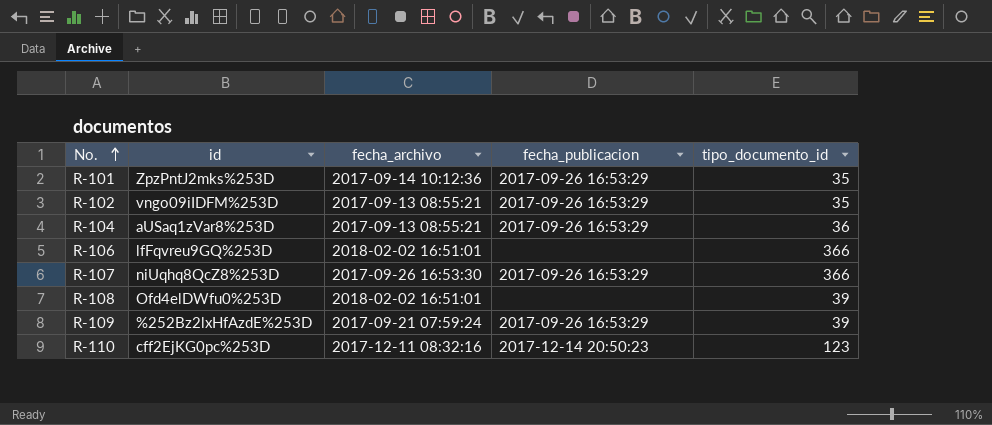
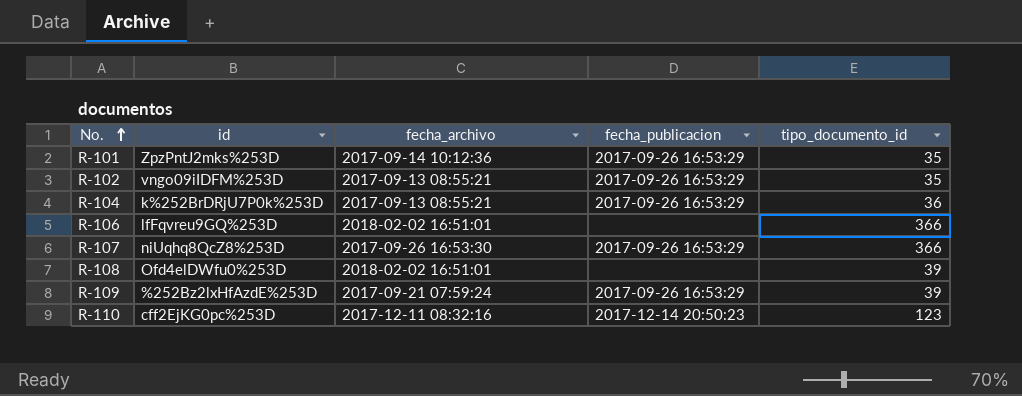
R-104 | id: aUSaq1zVar8%253D -> k%252BrDRjU7P0k%253D

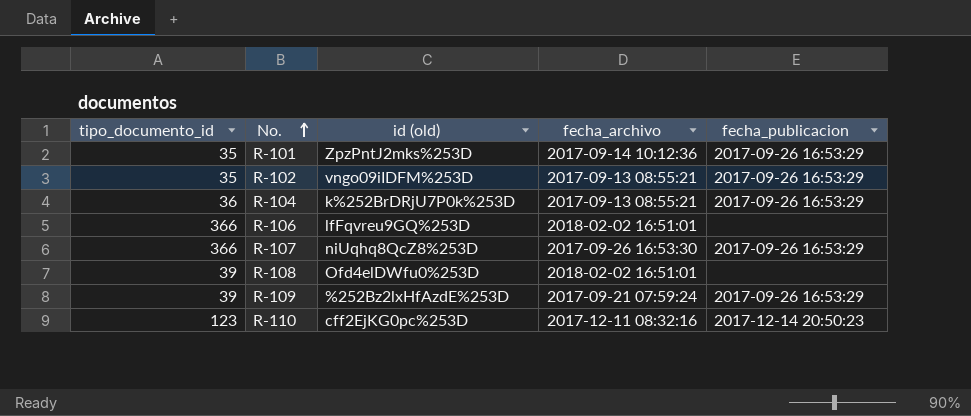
column tipo_documento_id | position: 5 -> 1
column name: id -> id (old)

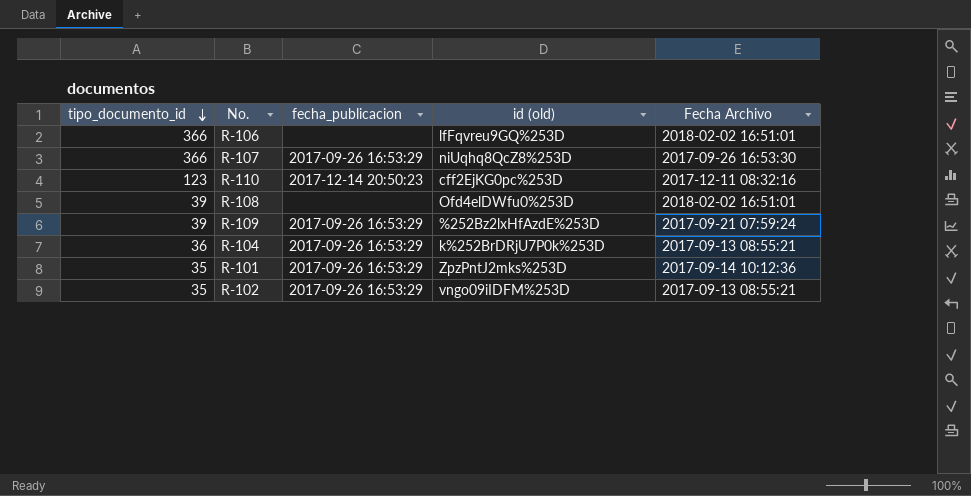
row order: No. ascending -> tipo_documento_id descending
column fecha_publicacion | position: 5 -> 3
column name: fecha_archivo -> Fecha Archivo

